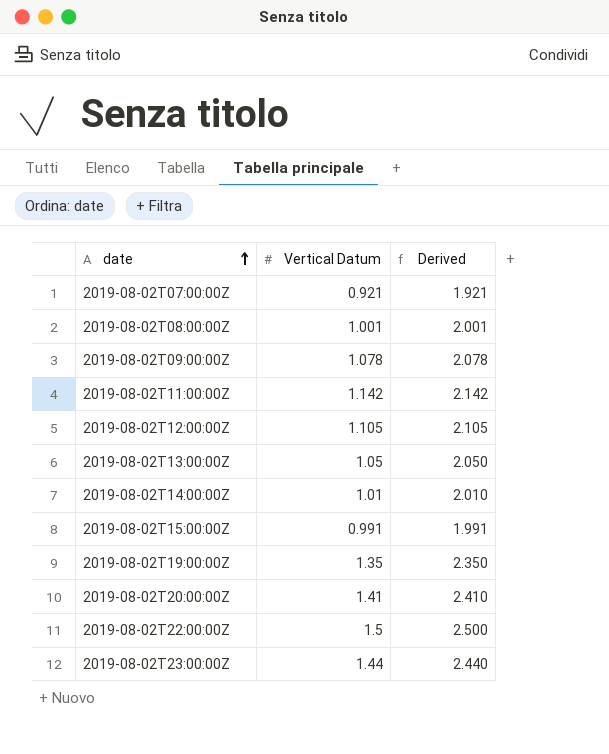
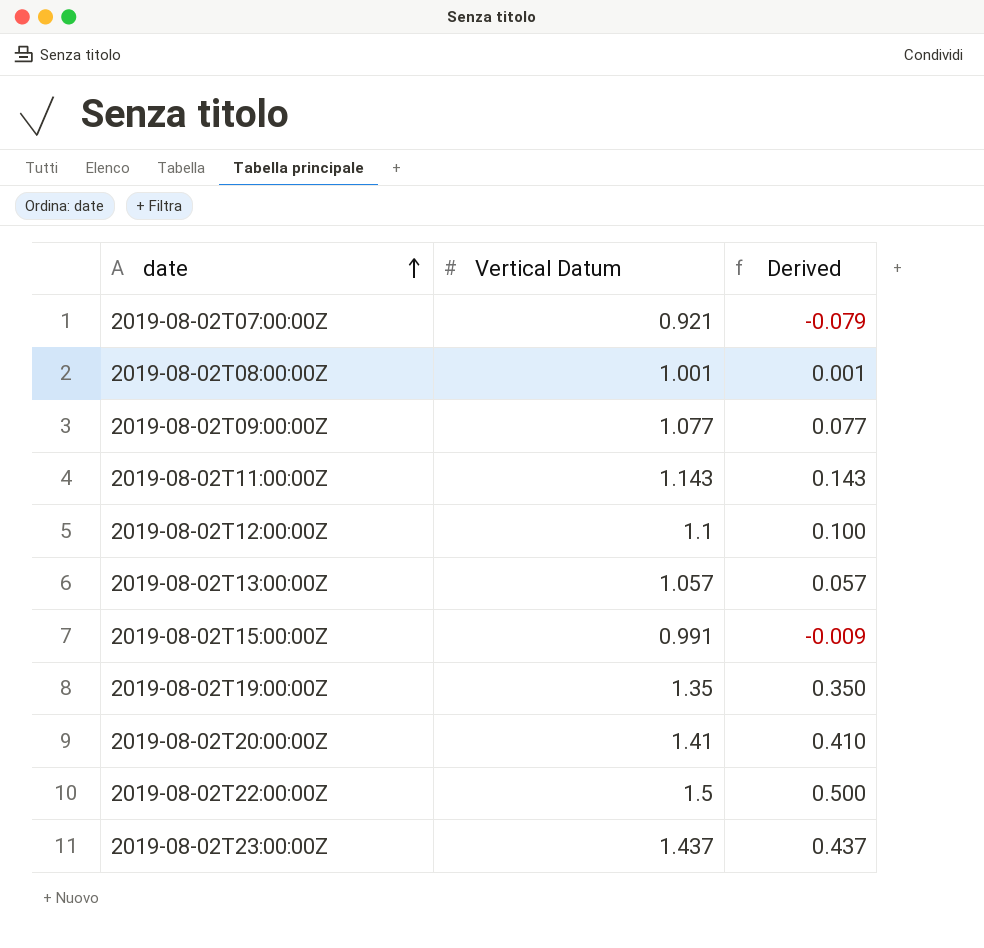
column Derived | formula: [Vertical Datum] + 1 -> [Vertical Datum] - 1
row 2019-08-02T14:00:00Z: 1.01 | 2.010 -> none
2019-08-02T09:00:00Z | Vertical Datum: 1.078 -> 1.077
2019-08-02T11:00:00Z | Vertical Datum: 1.142 -> 1.143
2019-08-02T12:00:00Z | Vertical Datum: 1.105 -> 1.1
2019-08-02T13:00:00Z | Vertical Datum: 1.05 -> 1.057
2019-08-02T23:00:00Z | Vertical Datum: 1.44 -> 1.437

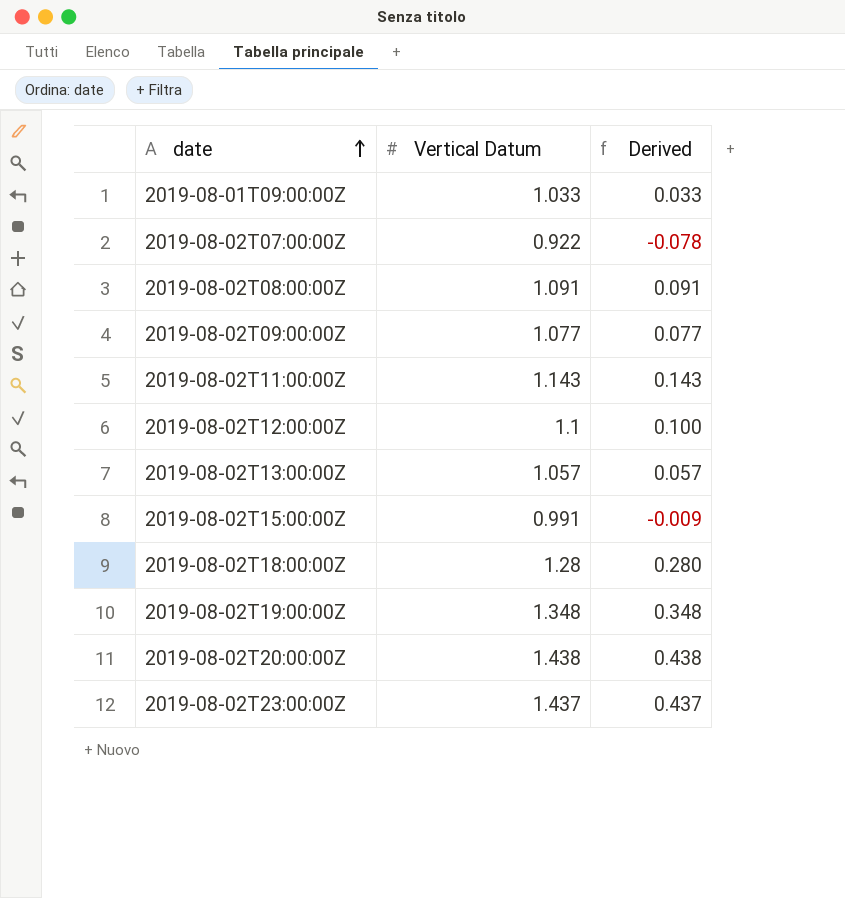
row 2019-08-02T22:00:00Z: 1.5 | 0.500 -> none
row 2019-08-01T09:00:00Z: none -> 1.033 | 0.033
2019-08-02T07:00:00Z | Vertical Datum: 0.921 -> 0.922
2019-08-02T07:00:00Z | Derived: -0.079 -> -0.078
2019-08-02T08:00:00Z | Vertical Datum: 1.001 -> 1.091
2019-08-02T08:00:00Z | Derived: 0.001 -> 0.091
row 2019-08-02T18:00:00Z: none -> 1.28 | 0.280
2019-08-02T19:00:00Z | Vertical Datum: 1.35 -> 1.348
2019-08-02T19:00:00Z | Derived: 0.350 -> 0.348
2019-08-02T20:00:00Z | Vertical Datum: 1.41 -> 1.438
2019-08-02T20:00:00Z | Derived: 0.410 -> 0.438

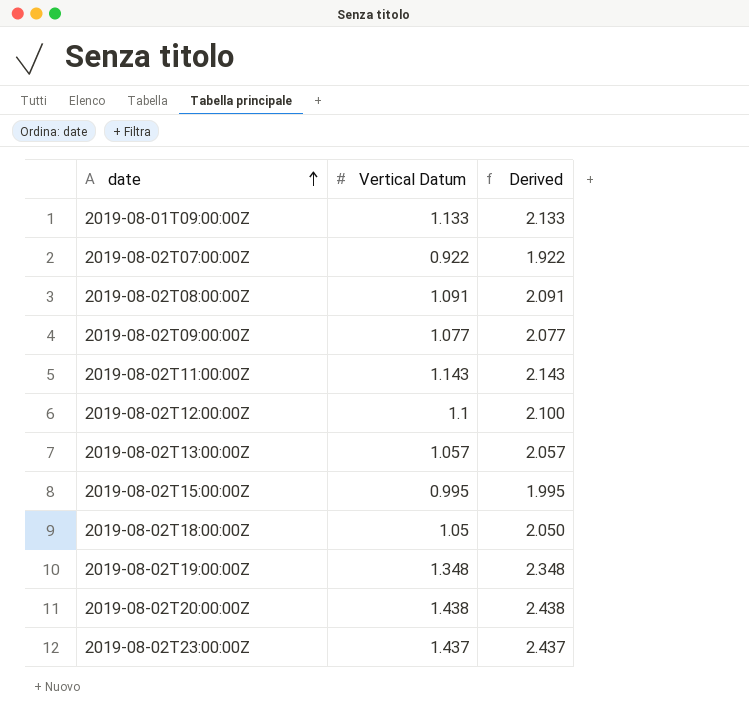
column Derived | formula: [Vertical Datum] - 1 -> [Vertical Datum] + 1
2019-08-01T09:00:00Z | Vertical Datum: 1.033 -> 1.133
2019-08-02T15:00:00Z | Vertical Datum: 0.991 -> 0.995
2019-08-02T18:00:00Z | Vertical Datum: 1.28 -> 1.05

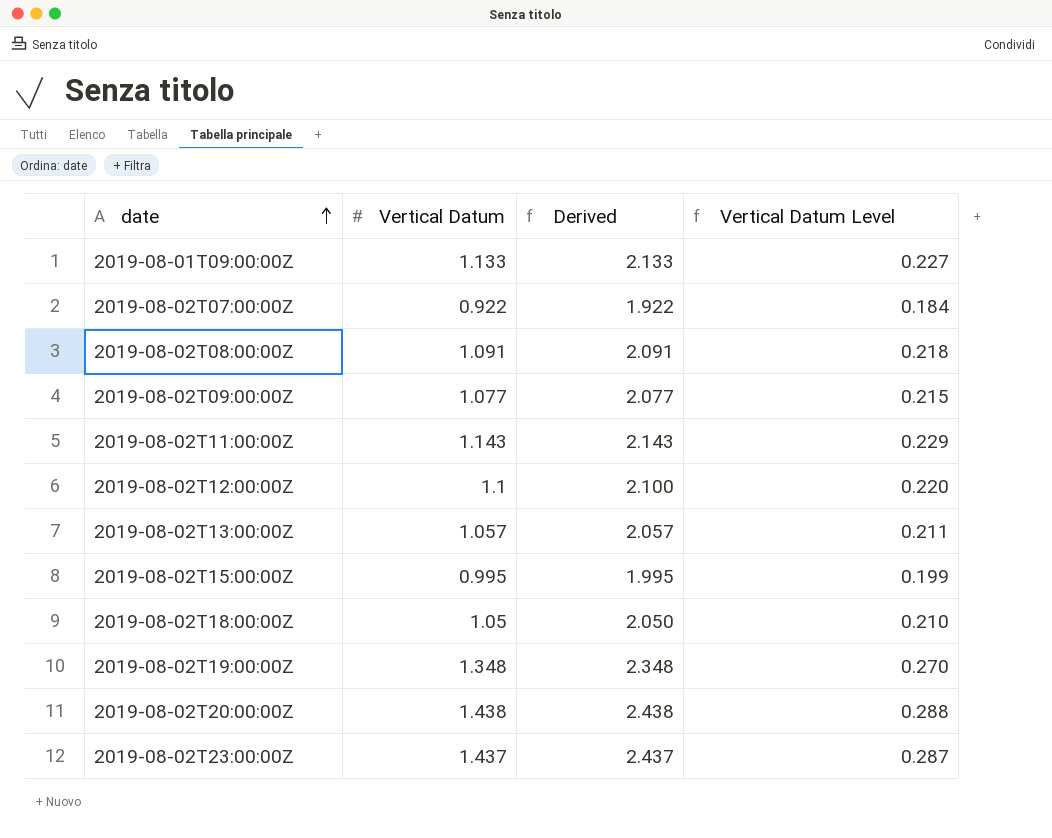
column Vertical Datum Level | formula: none -> [Vertical Datum] * 0.2

